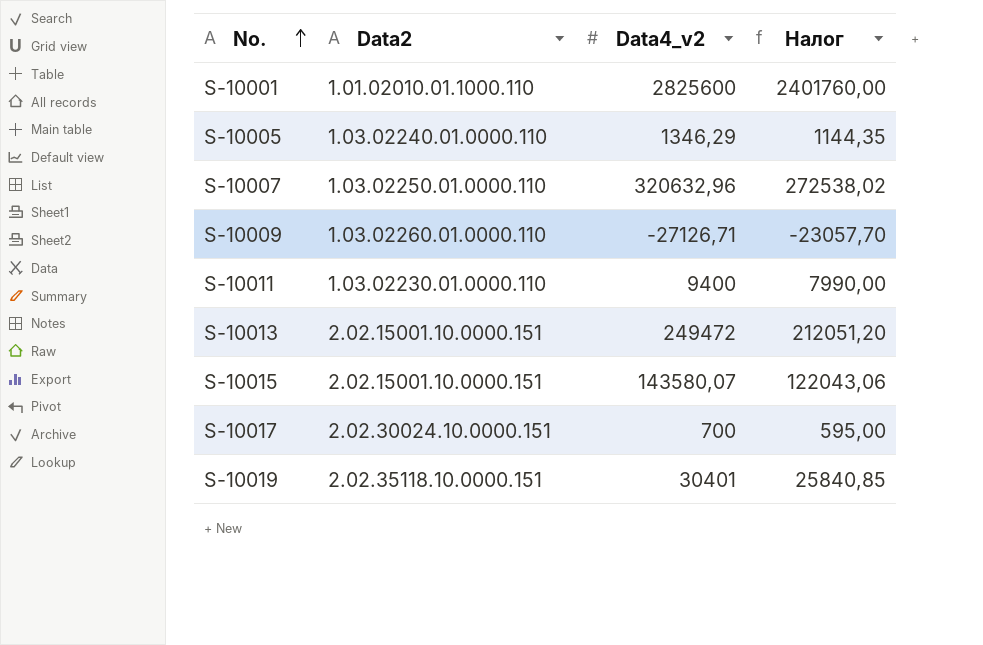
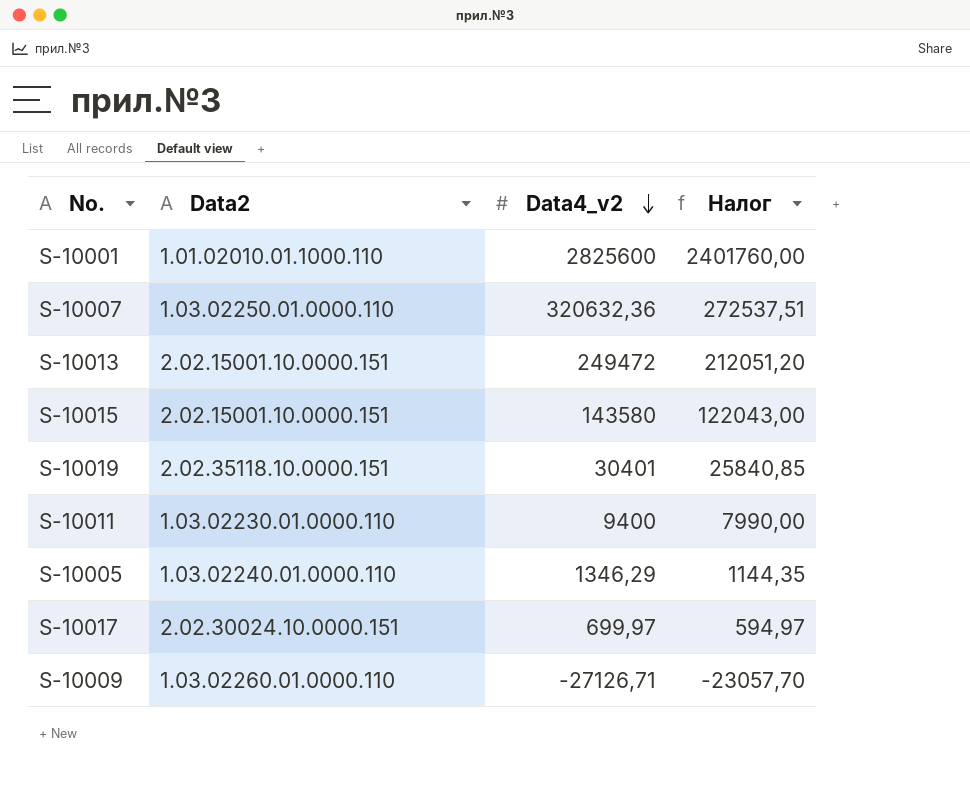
row order: No. ascending -> Data4_v2 descending
S-10007 | Data4_v2: 320632,96 -> 320632,36
S-10007 | Налог: 272538,02 -> 272537,51
S-10015 | Data4_v2: 143580,07 -> 143580
S-10015 | Налог: 122043,06 -> 122043,00
S-10017 | Data4_v2: 700 -> 699,97
S-10017 | Налог: 595,00 -> 594,97

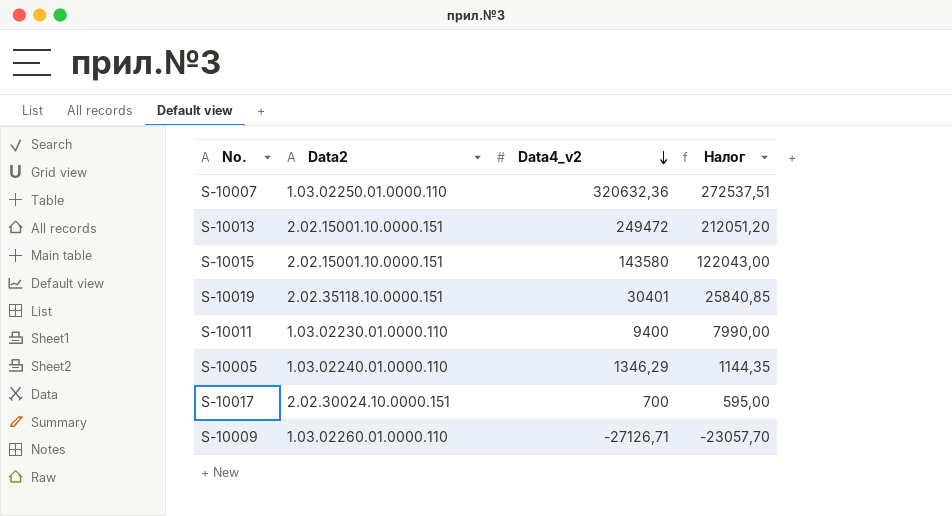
row S-10001: 1.01.02010.01.1000.110 | 2825600 | 2401760,00 -> none
S-10017 | Data4_v2: 699,97 -> 700
S-10017 | Налог: 594,97 -> 595,00

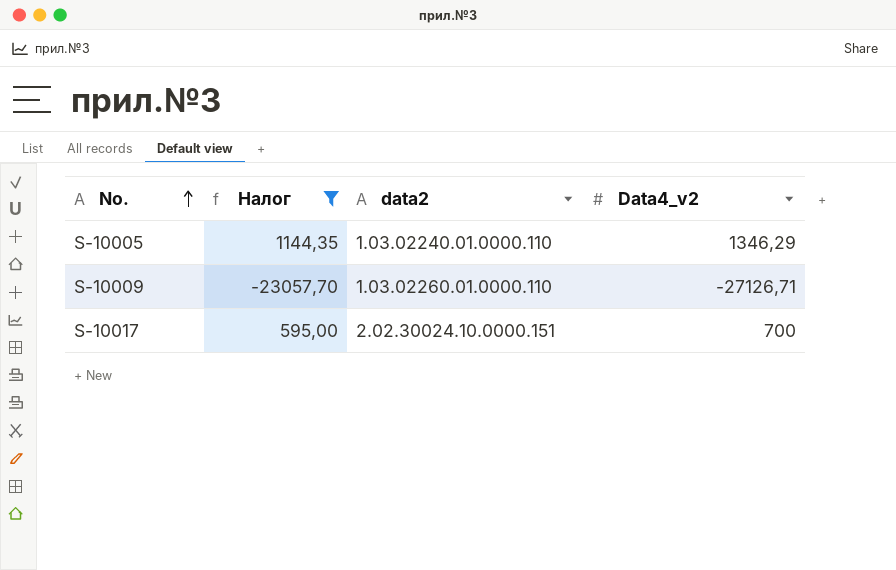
filter: none -> Налог <= 1144,35
row order: Data4_v2 descending -> No. ascending
column Налог | position: 4 -> 2
column name: Data2 -> data2

